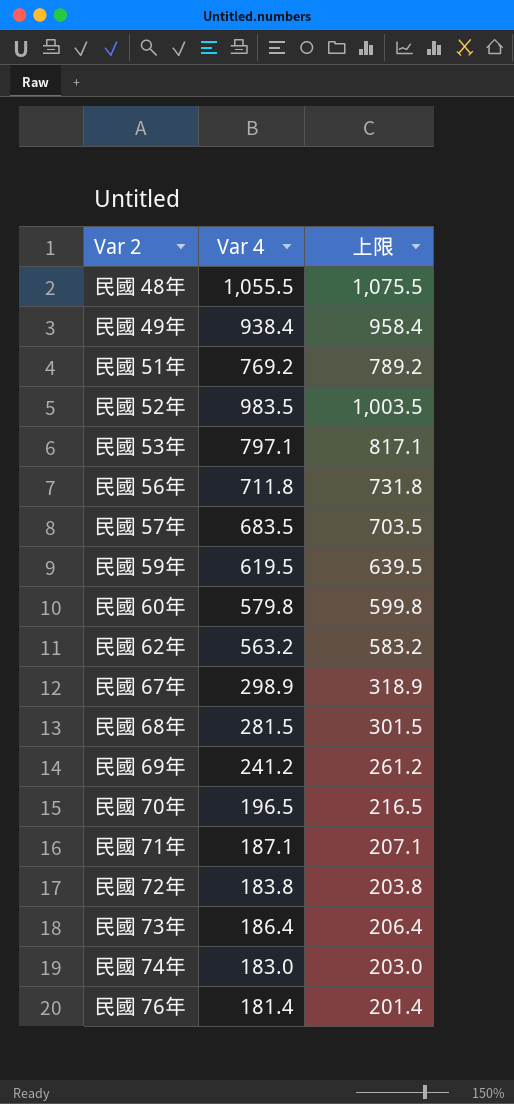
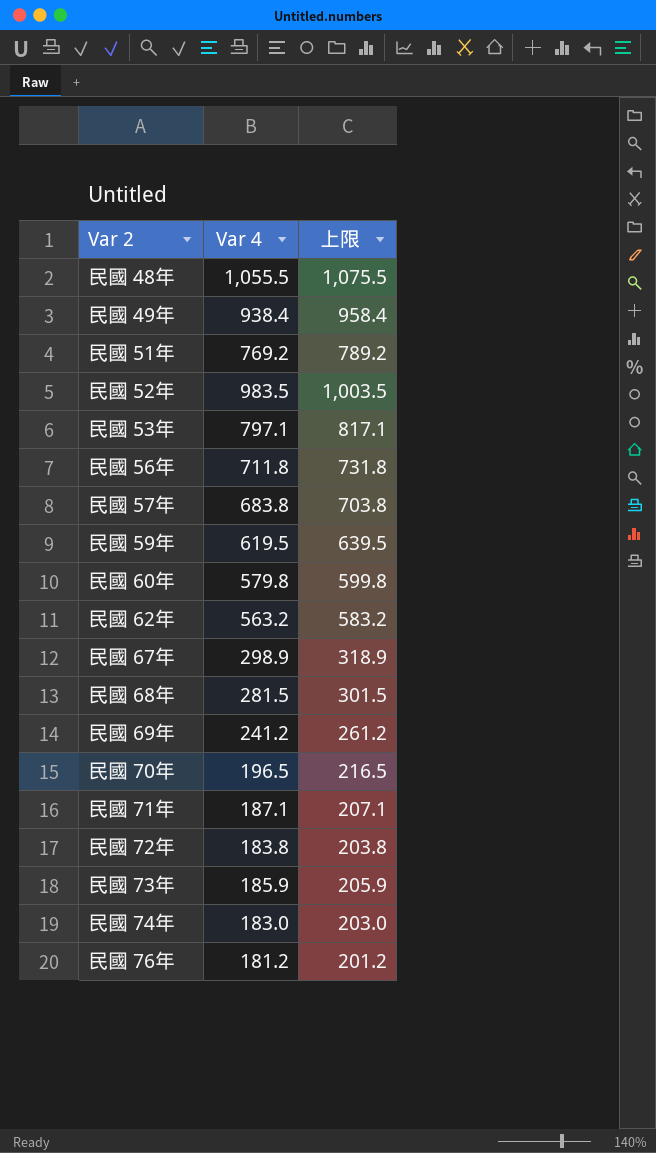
民國 57年 | Var 4: 683.5 -> 683.8
民國 57年 | 上限: 703.5 -> 703.8
民國 73年 | Var 4: 186.4 -> 185.9
民國 73年 | 上限: 206.4 -> 205.9
民國 76年 | Var 4: 181.4 -> 181.2
民國 76年 | 上限: 201.4 -> 201.2

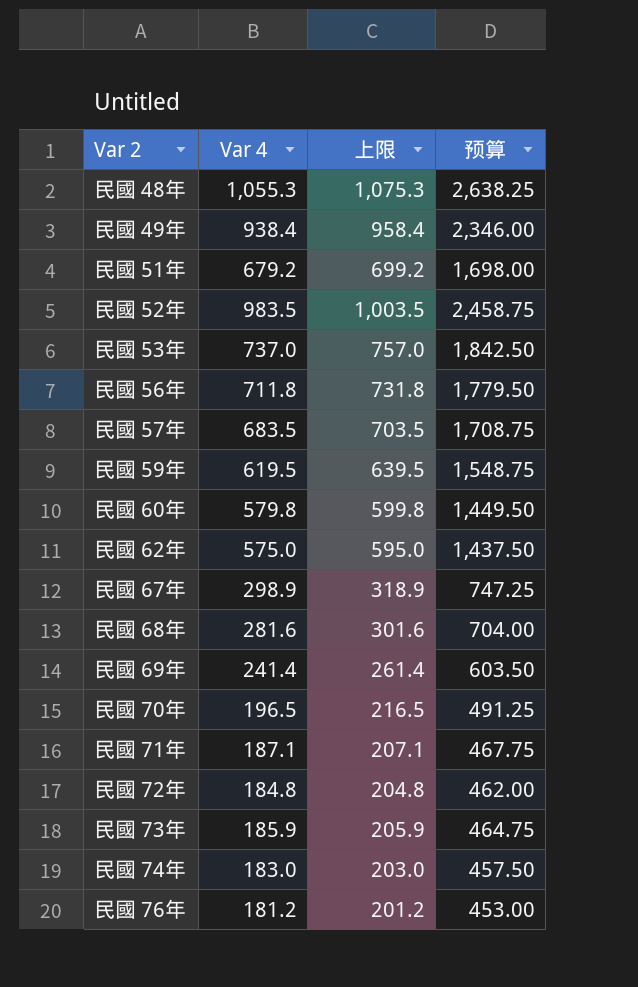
column 预算 | formula: none -> [Var 4] * 2.5
民國 48年 | Var 4: 1,055.5 -> 1,055.3
民國 48年 | 上限: 1,075.5 -> 1,075.3
民國 51年 | Var 4: 769.2 -> 679.2
民國 51年 | 上限: 789.2 -> 699.2
民國 53年 | Var 4: 797.1 -> 737.0
民國 53年 | 上限: 817.1 -> 757.0
民國 57年 | Var 4: 683.8 -> 683.5
民國 57年 | 上限: 703.8 -> 703.5
民國 62年 | Var 4: 563.2 -> 575.0
民國 62年 | 上限: 583.2 -> 595.0
民國 68年 | Var 4: 281.5 -> 281.6
民國 68年 | 上限: 301.5 -> 301.6
民國 69年 | Var 4: 241.2 -> 241.4
民國 69年 | 上限: 261.2 -> 261.4
民國 72年 | Var 4: 183.8 -> 184.8
民國 72年 | 上限: 203.8 -> 204.8

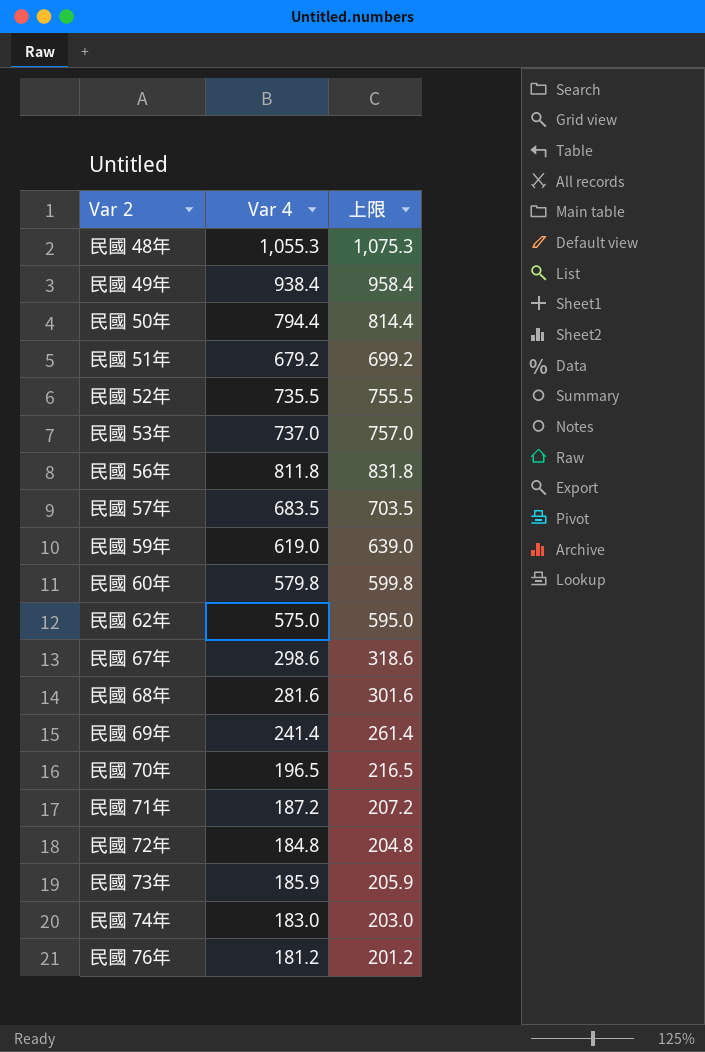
column 预算 | formula: [Var 4] * 2.5 -> none
row 民國 50年: none -> 794.4 | 814.4
民國 52年 | Var 4: 983.5 -> 735.5
民國 52年 | 上限: 1,003.5 -> 755.5
民國 56年 | Var 4: 711.8 -> 811.8
民國 56年 | 上限: 731.8 -> 831.8
民國 59年 | Var 4: 619.5 -> 619.0
民國 59年 | 上限: 639.5 -> 639.0
民國 67年 | Var 4: 298.9 -> 298.6
民國 67年 | 上限: 318.9 -> 318.6
民國 71年 | Var 4: 187.1 -> 187.2
民國 71年 | 上限: 207.1 -> 207.2

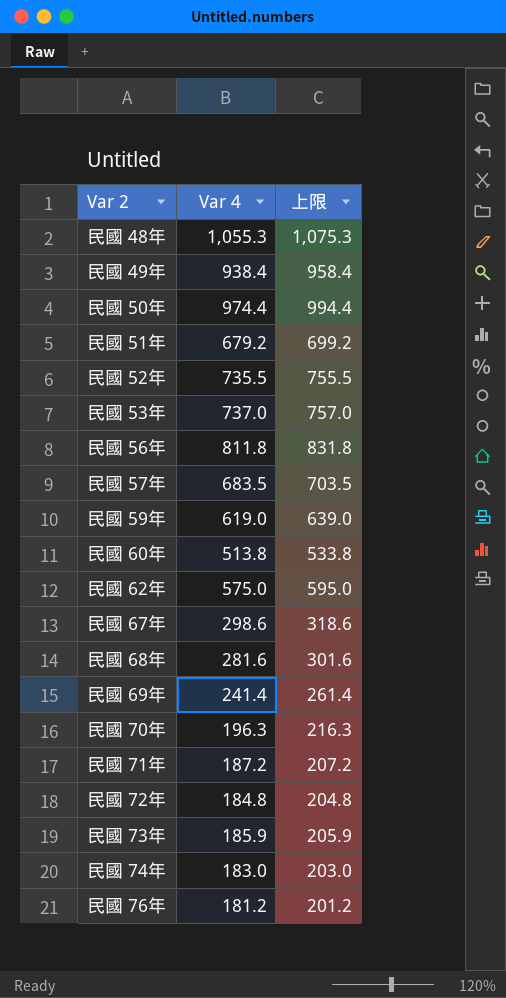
民國 50年 | Var 4: 794.4 -> 974.4
民國 50年 | 上限: 814.4 -> 994.4
民國 60年 | Var 4: 579.8 -> 513.8
民國 60年 | 上限: 599.8 -> 533.8
民國 70年 | Var 4: 196.5 -> 196.3
民國 70年 | 上限: 216.5 -> 216.3

